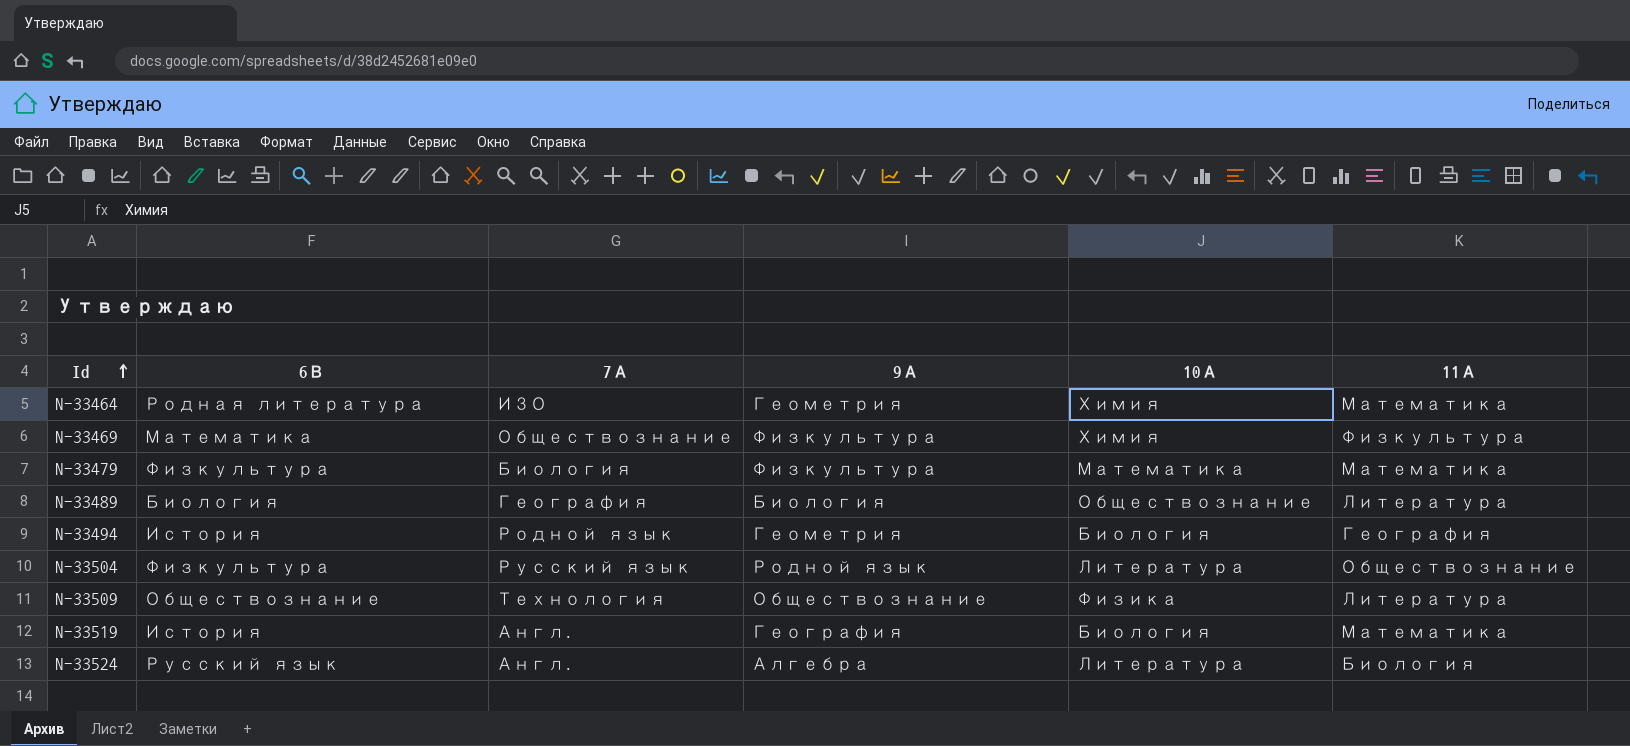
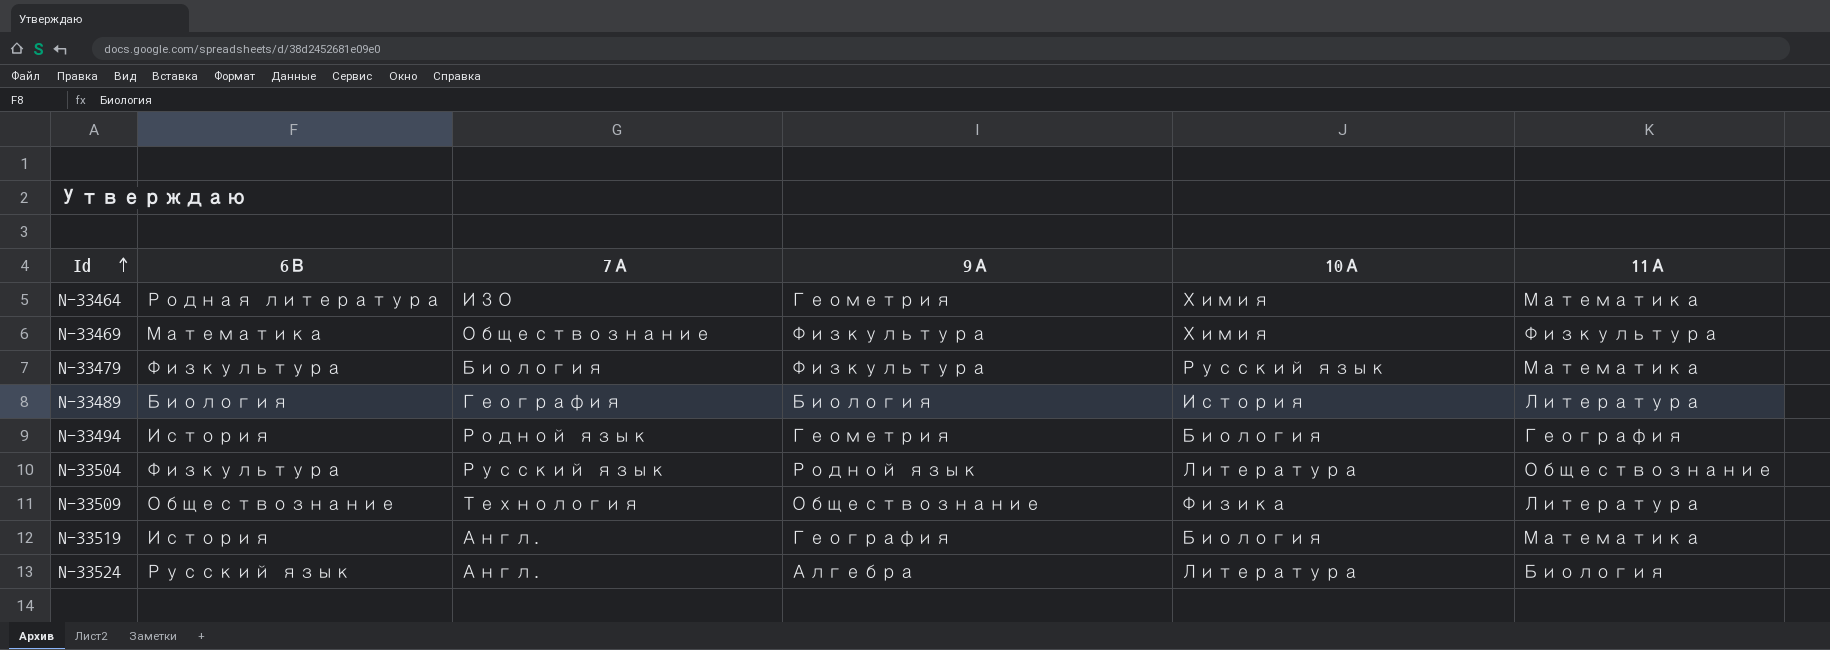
N-33479 | 10А: Математика -> Русский язык
N-33489 | 10А: Обществознание -> История

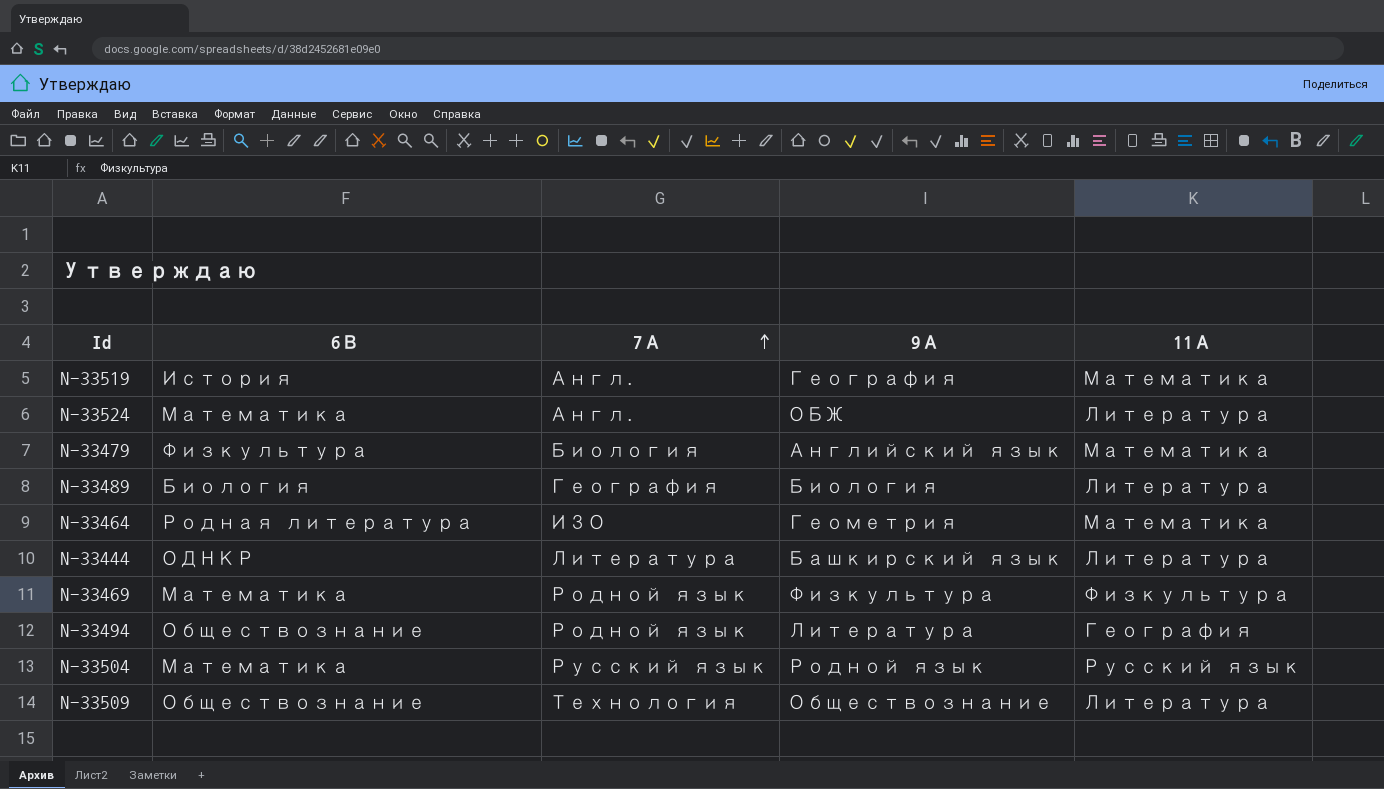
row order: Id ascending -> 7А ascending
column 10А | position: 5 -> none
N-33524 | 6В: Русский язык -> Математика
N-33524 | 9А: Алгебра -> ОБЖ
N-33524 | 11А: Биология -> Литература
N-33479 | 9А: Физкультура -> Английский язык
row N-33444: none -> ОДНКР | Литература | Башкирский язык | Литература
N-33469 | 7А: Обществознание -> Родной язык
N-33494 | 6В: История -> Обществознание
N-33494 | 9А: Геометрия -> Литература
N-33504 | 6В: Физкультура -> Математика
N-33504 | 11А: Обществознание -> Русский язык

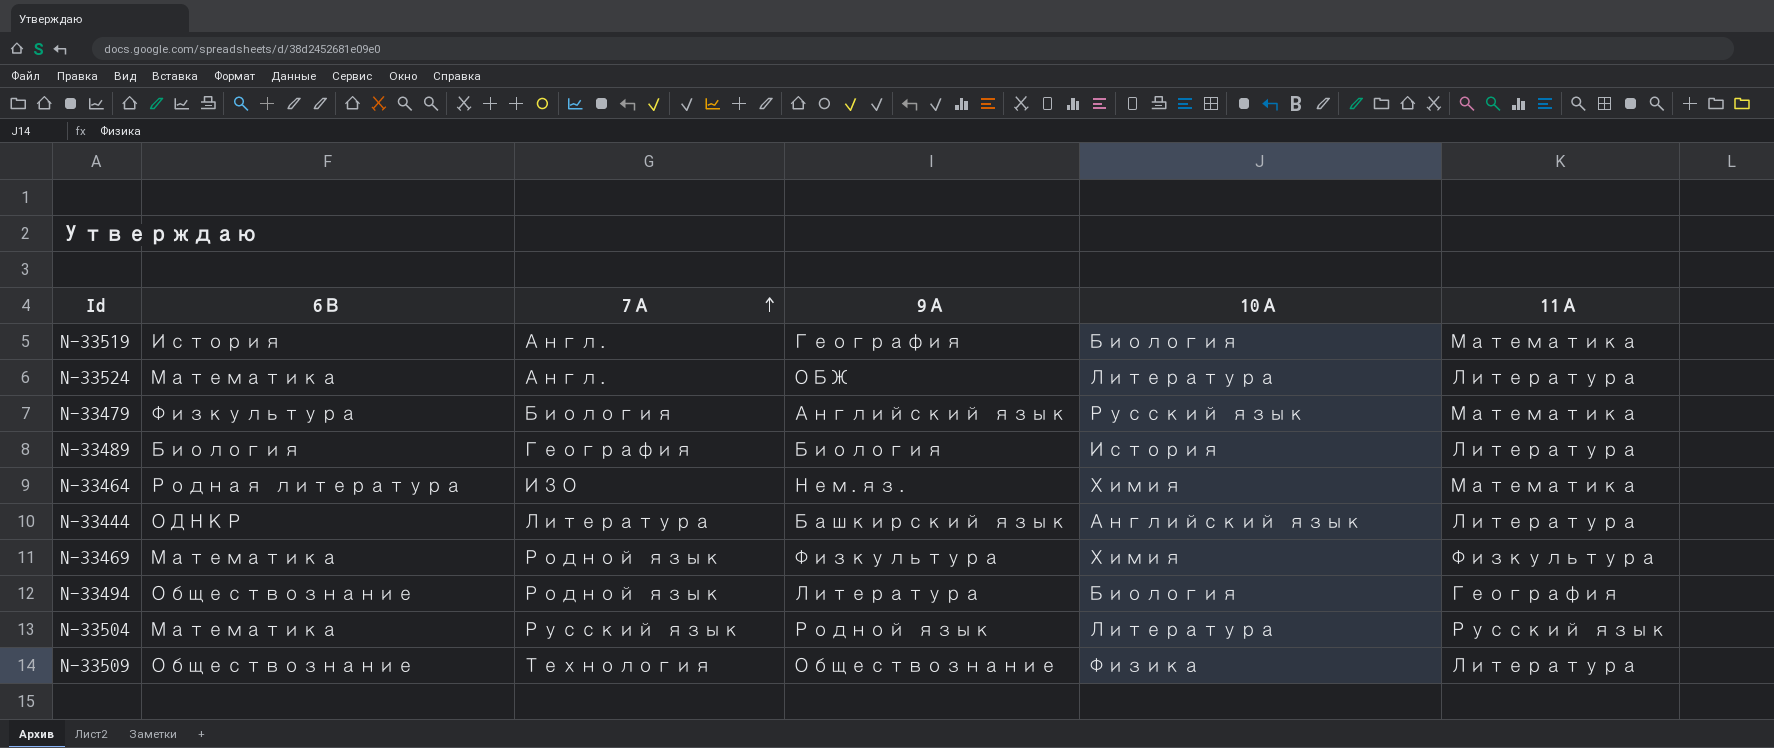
column 10А | position: none -> 5
N-33464 | 9А: Геометрия -> Нем.яз.

